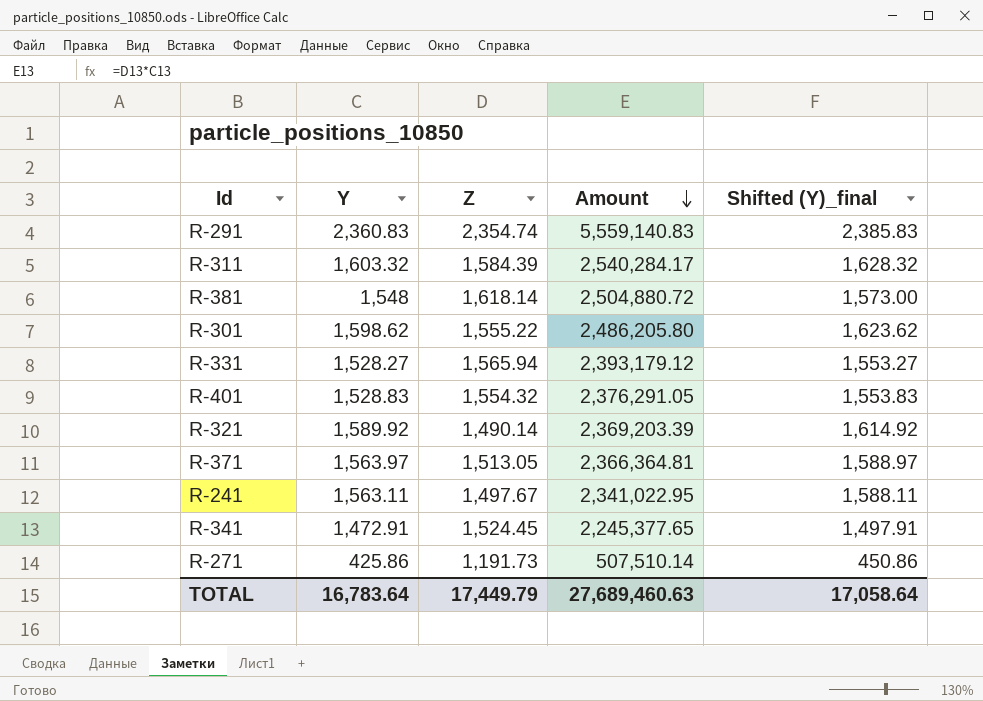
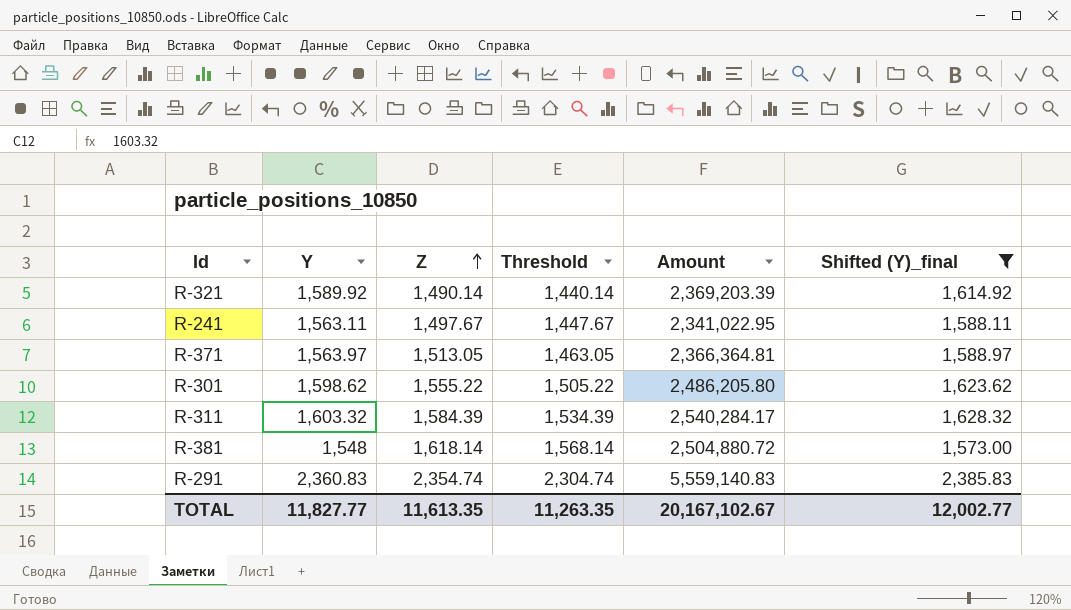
filter: none -> Shifted (Y)_final >= 1,573.00
row order: Amount descending -> Z ascending
column Threshold | formula: none -> [Z] - 50
TOTAL | Y: 16,783.64 -> 11,827.77
TOTAL | Z: 17,449.79 -> 11,613.35
TOTAL | Amount: 27,689,460.63 -> 20,167,102.67
TOTAL | Shifted (Y)_final: 17,058.64 -> 12,002.77

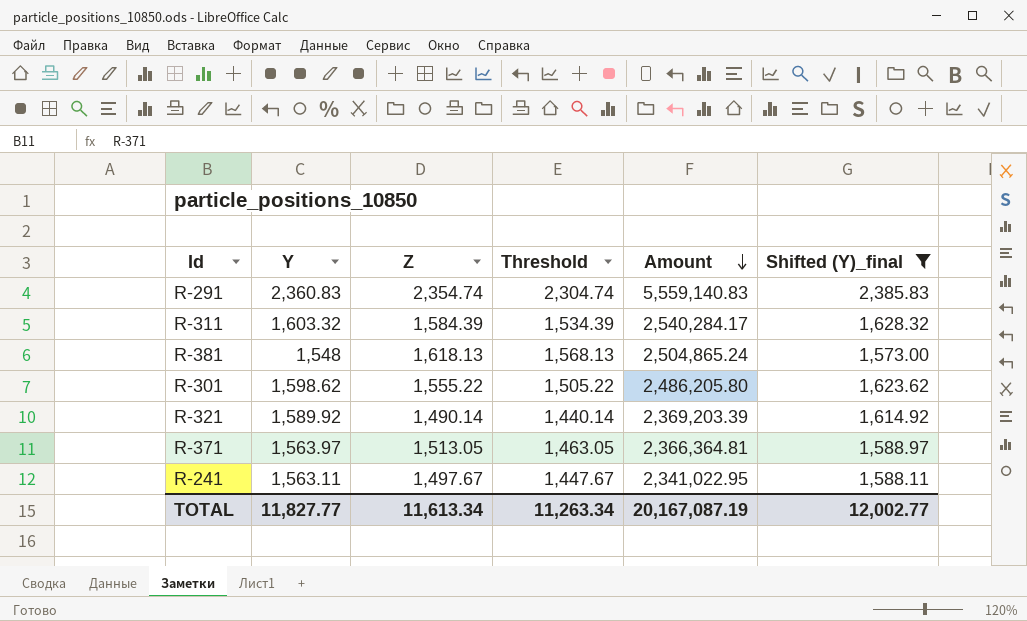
row order: Z ascending -> Amount descending
R-381 | Z: 1,618.14 -> 1,618.13
R-381 | Threshold: 1,568.14 -> 1,568.13
R-381 | Amount: 2,504,880.72 -> 2,504,865.24
TOTAL | Z: 11,613.35 -> 11,613.34
TOTAL | Threshold: 11,263.35 -> 11,263.34
TOTAL | Amount: 20,167,102.67 -> 20,167,087.19

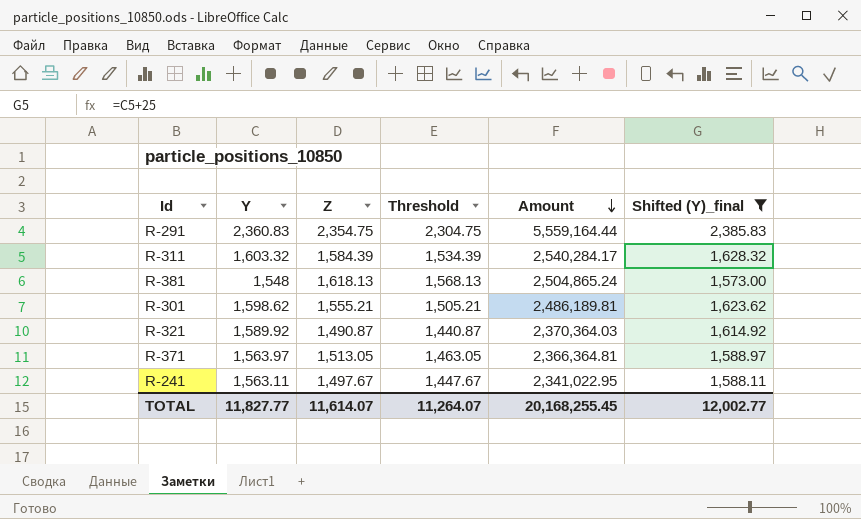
R-291 | Z: 2,354.74 -> 2,354.75
R-291 | Threshold: 2,304.74 -> 2,304.75
R-291 | Amount: 5,559,140.83 -> 5,559,164.44
R-301 | Z: 1,555.22 -> 1,555.21
R-301 | Threshold: 1,505.22 -> 1,505.21
R-301 | Amount: 2,486,205.80 -> 2,486,189.81
R-321 | Z: 1,490.14 -> 1,490.87
R-321 | Threshold: 1,440.14 -> 1,440.87
R-321 | Amount: 2,369,203.39 -> 2,370,364.03
TOTAL | Z: 11,613.34 -> 11,614.07
TOTAL | Threshold: 11,263.34 -> 11,264.07
TOTAL | Amount: 20,167,087.19 -> 20,168,255.45

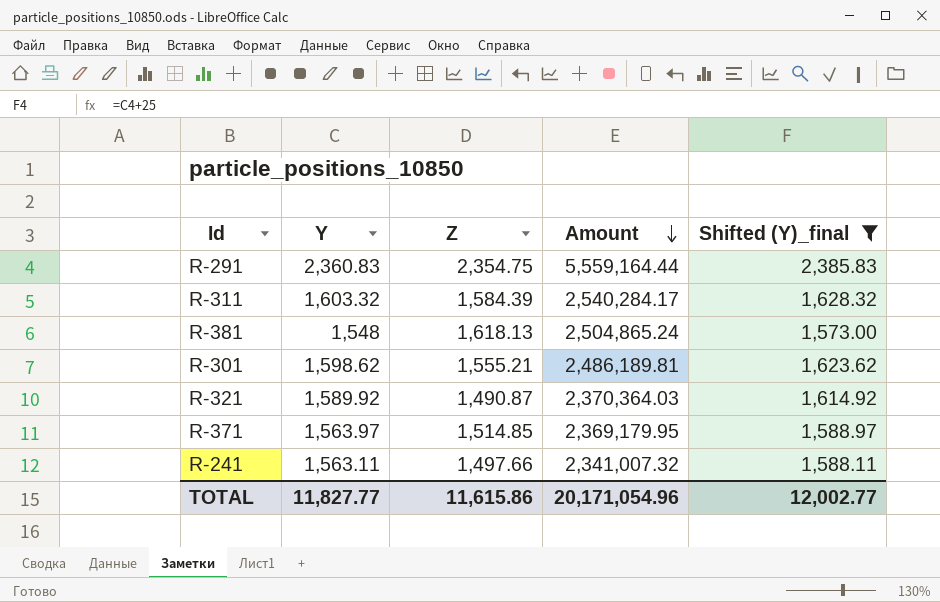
column Threshold | formula: [Z] - 50 -> none
R-371 | Z: 1,513.05 -> 1,514.85
R-371 | Amount: 2,366,364.81 -> 2,369,179.95
R-241 | Z: 1,497.67 -> 1,497.66
R-241 | Amount: 2,341,022.95 -> 2,341,007.32
TOTAL | Z: 11,614.07 -> 11,615.86
TOTAL | Amount: 20,168,255.45 -> 20,171,054.96

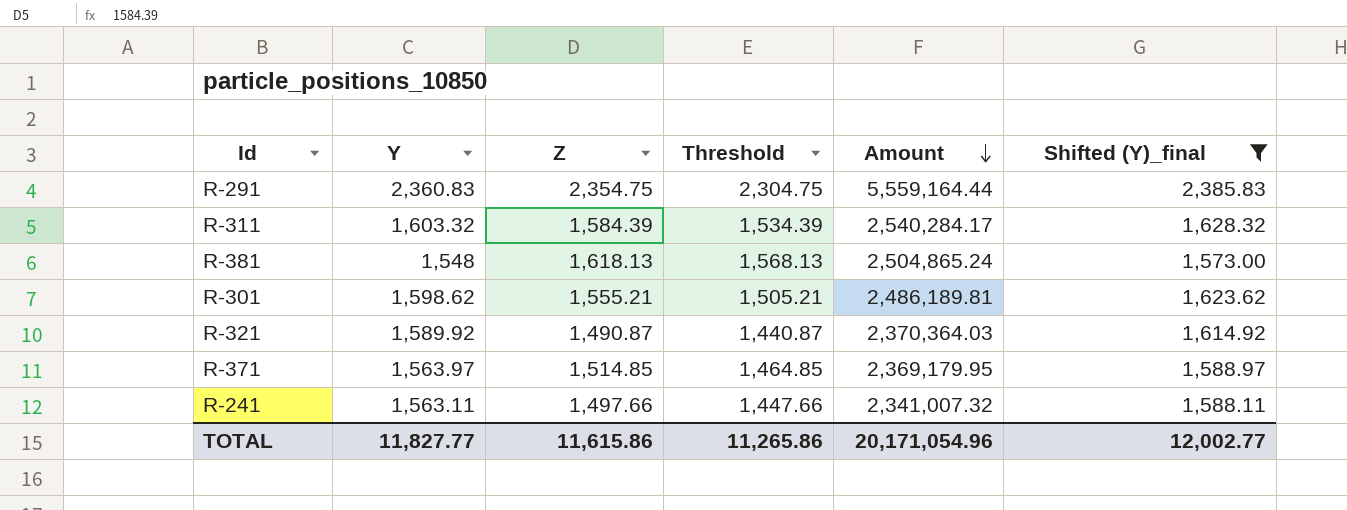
column Threshold | formula: none -> [Z] - 50

